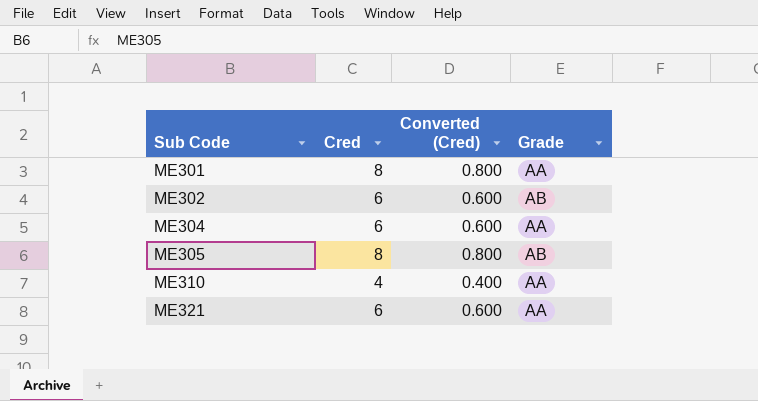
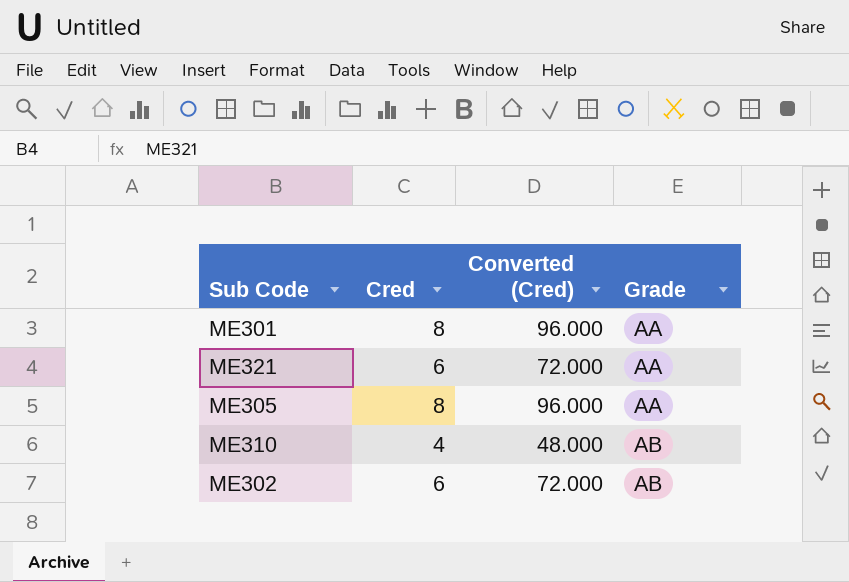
row order: Sub Code ascending -> Grade ascending
column Converted (Cred) | formula: [Cred] * 0.1 -> [Cred] * 12
row ME304: 6 | 0.600 | AA -> none
ME305 | Grade: AB -> AA
ME310 | Grade: AA -> AB

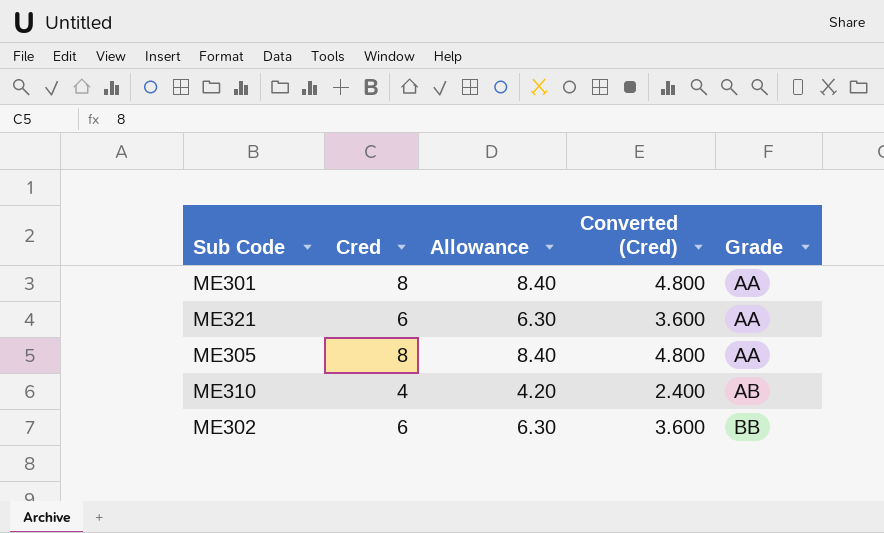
column Allowance | formula: none -> [Cred] * 1.05
column Converted (Cred) | formula: [Cred] * 12 -> [Cred] * 0.6
ME302 | Grade: AB -> BB

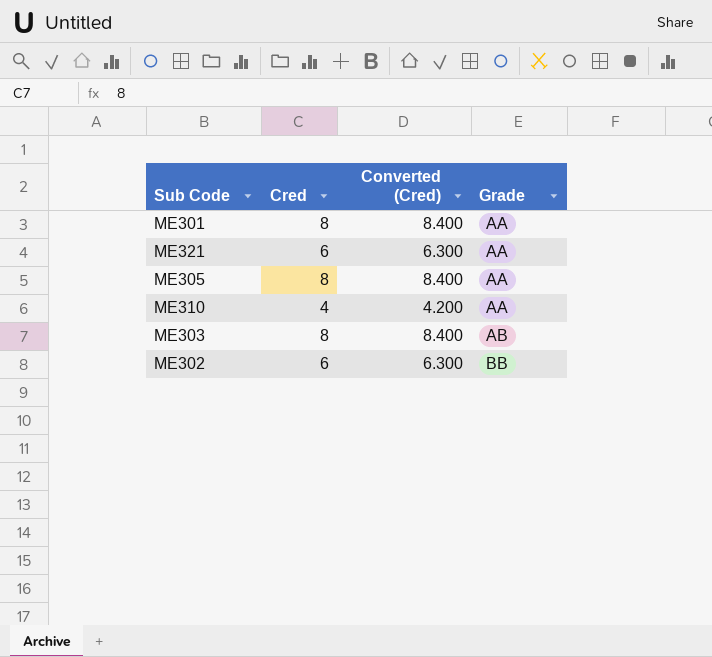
column Allowance | formula: [Cred] * 1.05 -> none
column Converted (Cred) | formula: [Cred] * 0.6 -> [Cred] * 1.05
ME310 | Grade: AB -> AA
row ME303: none -> 8 | 8.400 | AB

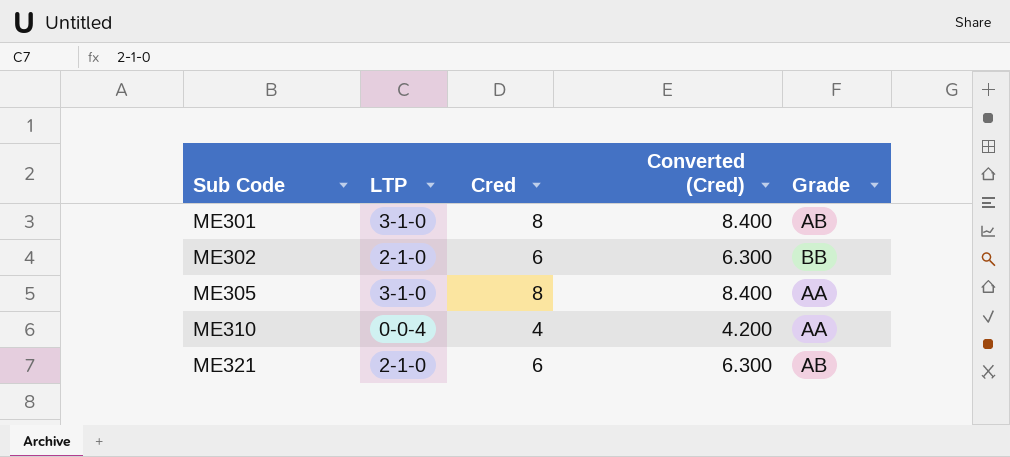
row order: Grade ascending -> Sub Code ascending
column LTP | position: none -> 2
row ME303: 8 | 8.400 | AB -> none
ME301 | Grade: AA -> AB
ME321 | Grade: AA -> AB

